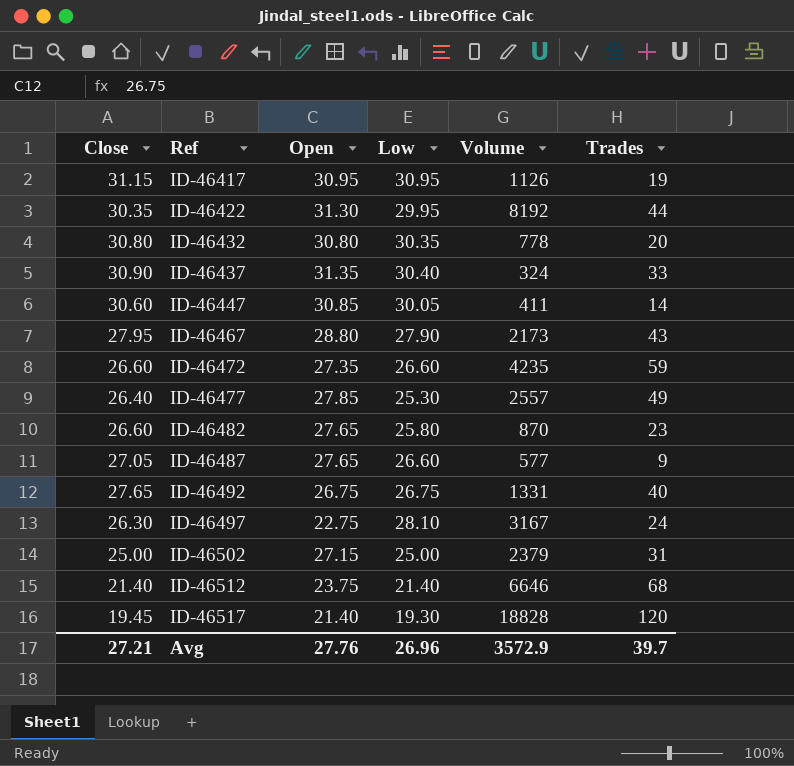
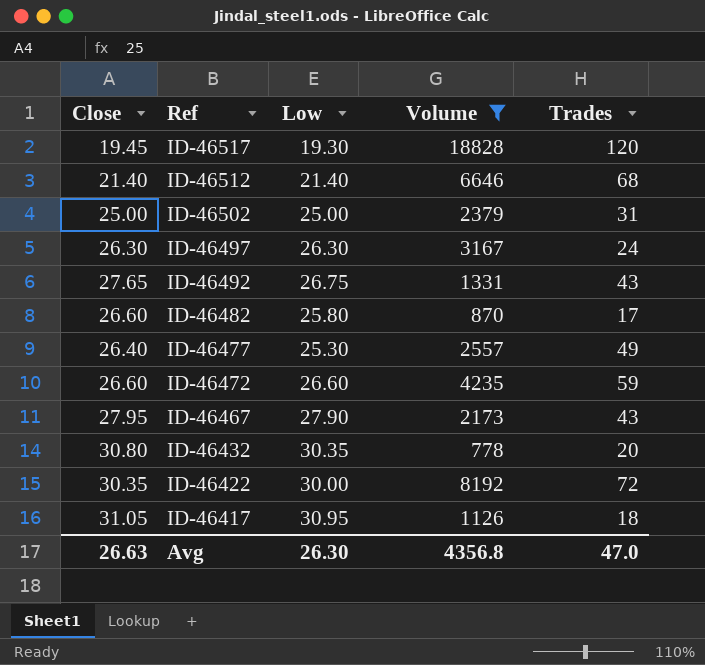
filter: none -> Volume >= 778
row order: Ref ascending -> Ref descending
column Open | position: 3 -> none
ID-46497 | Low: 28.10 -> 26.30
ID-46492 | Trades: 40 -> 43
ID-46482 | Trades: 23 -> 17
ID-46422 | Low: 29.95 -> 30.00
ID-46422 | Trades: 44 -> 72
ID-46417 | Close: 31.15 -> 31.05
ID-46417 | Trades: 19 -> 18
Avg | Close: 27.21 -> 26.63
Avg | Low: 26.96 -> 26.30
Avg | Volume: 3572.9 -> 4356.8
Avg | Trades: 39.7 -> 47.0

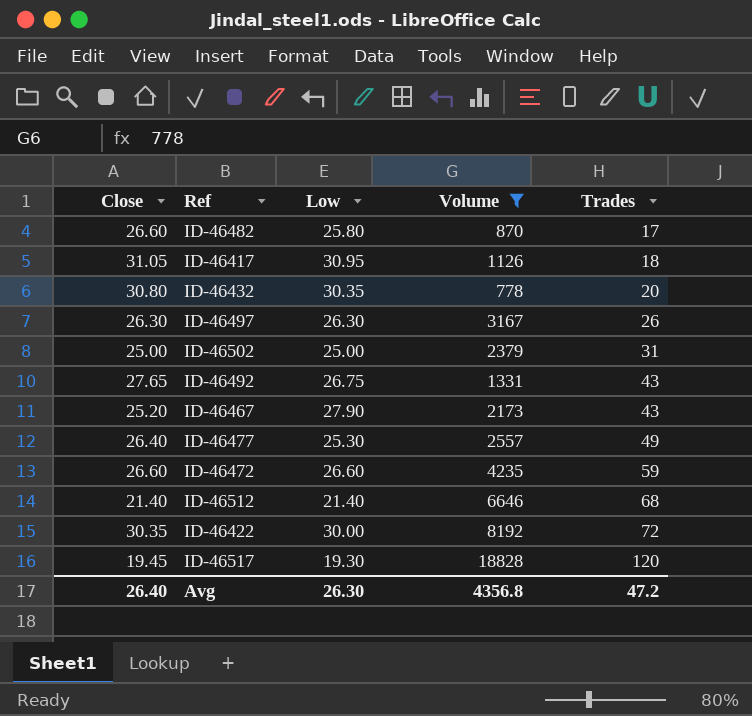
row order: Ref descending -> Trades ascending
ID-46497 | Trades: 24 -> 26
ID-46467 | Close: 27.95 -> 25.20
Avg | Close: 26.63 -> 26.40
Avg | Trades: 47.0 -> 47.2

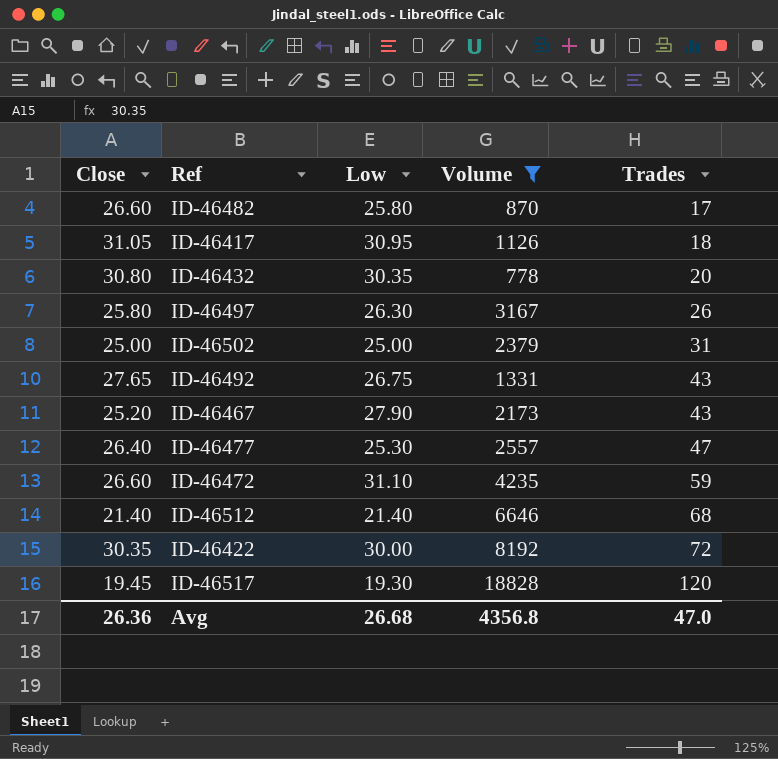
ID-46497 | Close: 26.30 -> 25.80
ID-46477 | Trades: 49 -> 47
ID-46472 | Low: 26.60 -> 31.10
Avg | Close: 26.40 -> 26.36
Avg | Low: 26.30 -> 26.68
Avg | Trades: 47.2 -> 47.0

